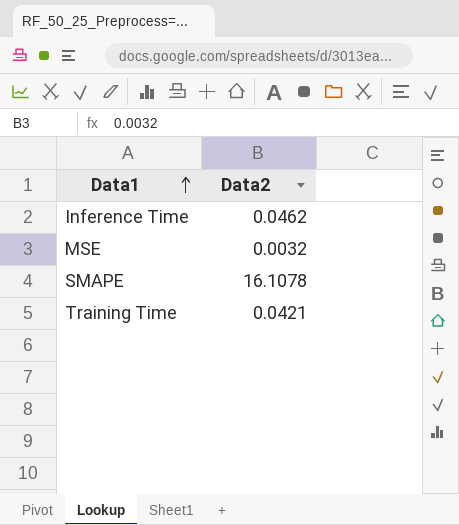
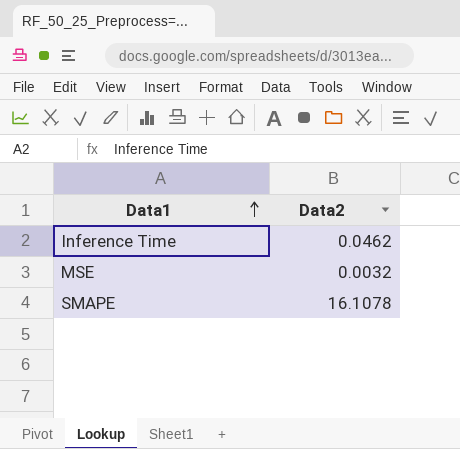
row Training Time: 0.0421 -> none

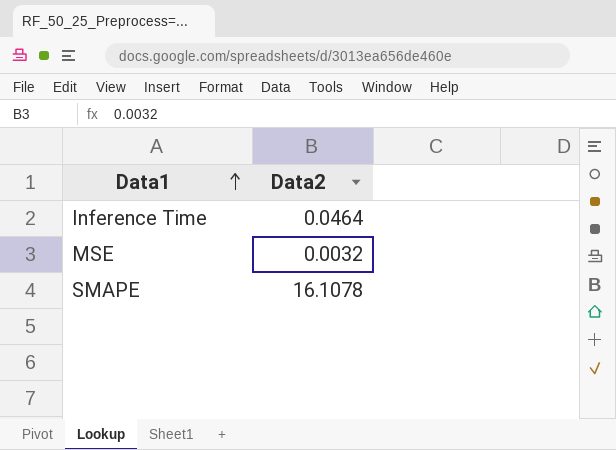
Inference Time | Data2: 0.0462 -> 0.0464

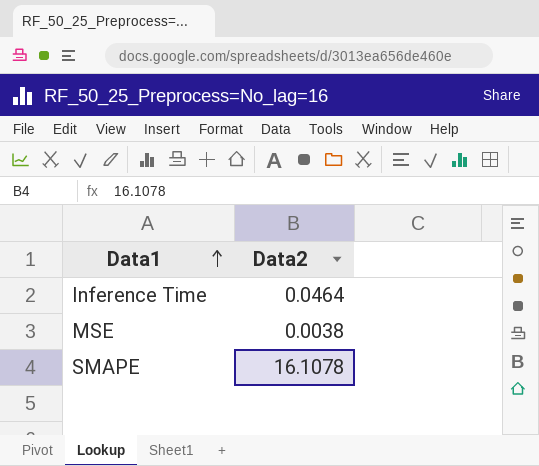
MSE | Data2: 0.0032 -> 0.0038

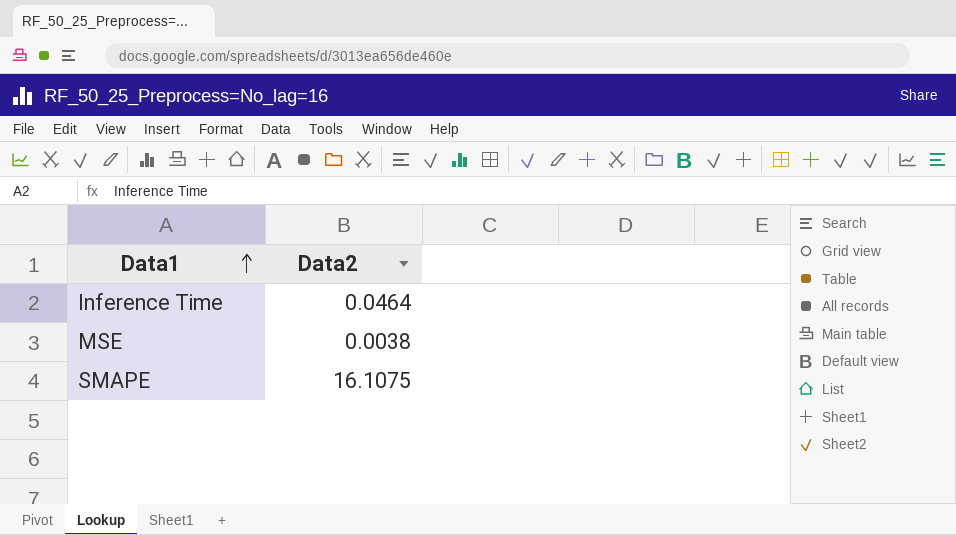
SMAPE | Data2: 16.1078 -> 16.1075

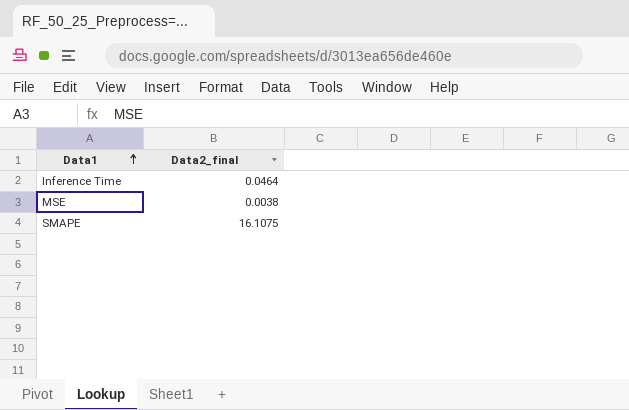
column name: Data2 -> Data2_final

